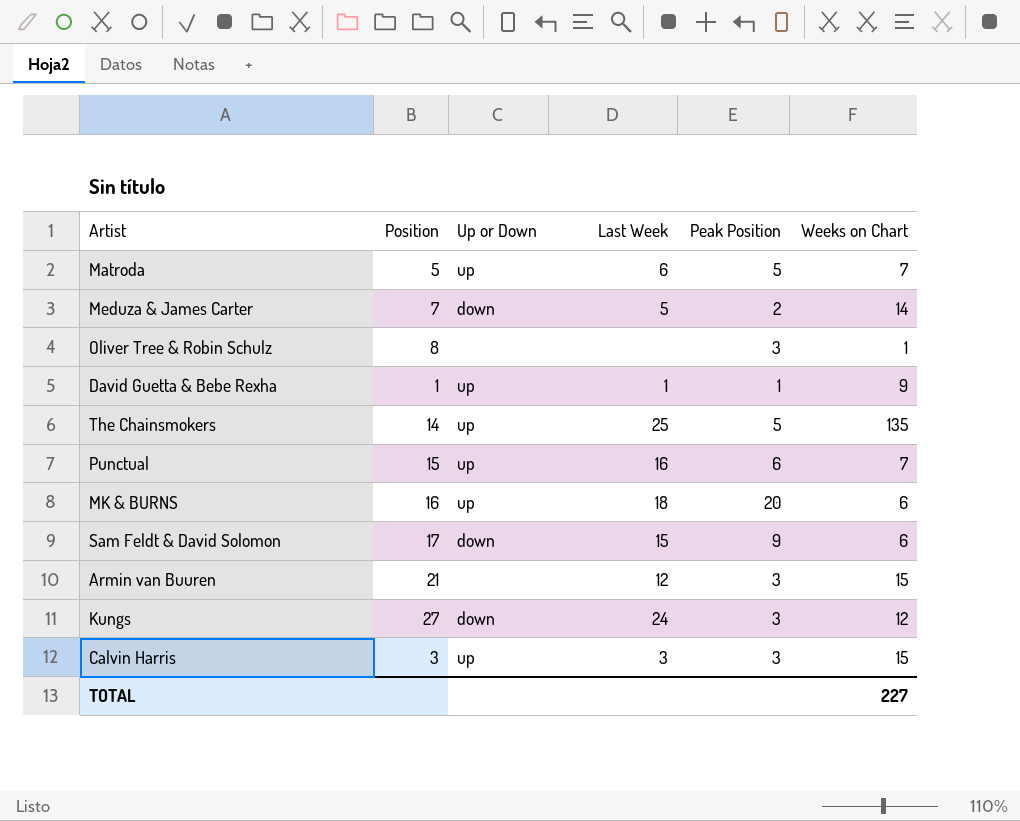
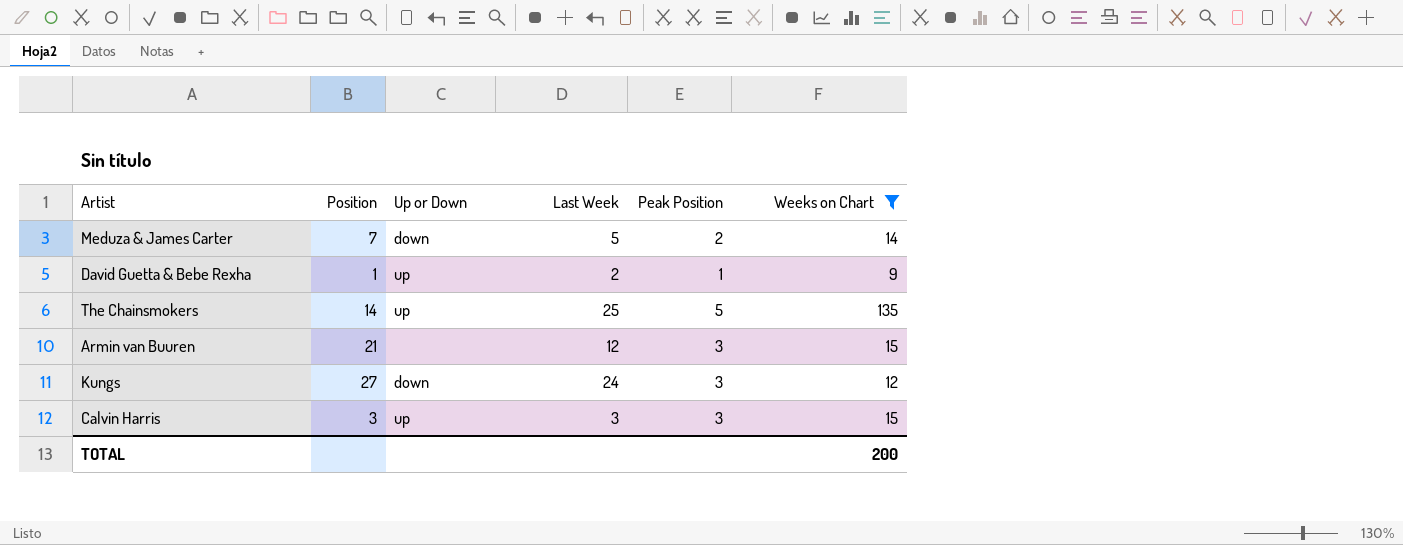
filter: none -> Weeks on Chart >= 9
David Guetta & Bebe Rexha | Last Week: 1 -> 2
TOTAL | Weeks on Chart: 227 -> 200

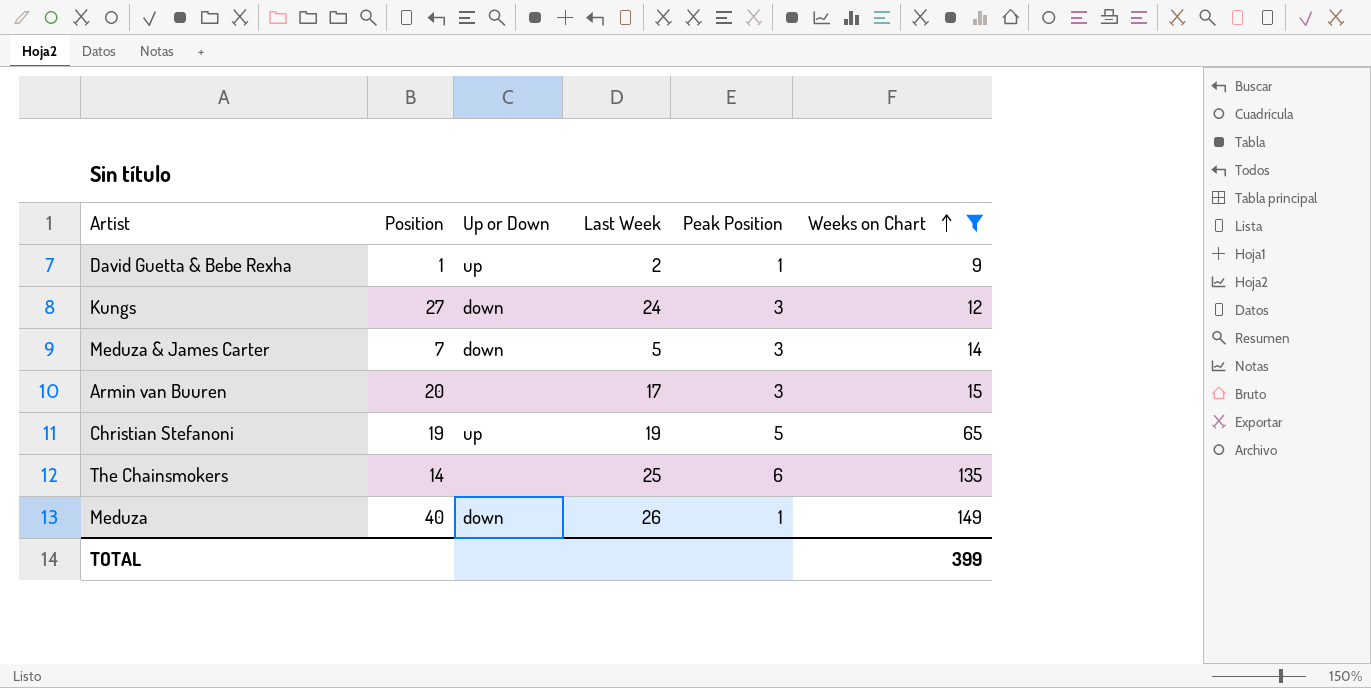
row order: none -> Weeks on Chart ascending
row Calvin Harris: 3 | up | 3 | 3 | 15 -> none
Meduza & James Carter | Peak Position: 2 -> 3
Armin van Buuren | Position: 21 -> 20
Armin van Buuren | Last Week: 12 -> 17
row Christian Stefanoni: none -> 19 | up | 19 | 5 | 65
The Chainsmokers | Up or Down: up -> none
The Chainsmokers | Peak Position: 5 -> 6
row Meduza: none -> 40 | down | 26 | 1 | 149
TOTAL | Weeks on Chart: 200 -> 399

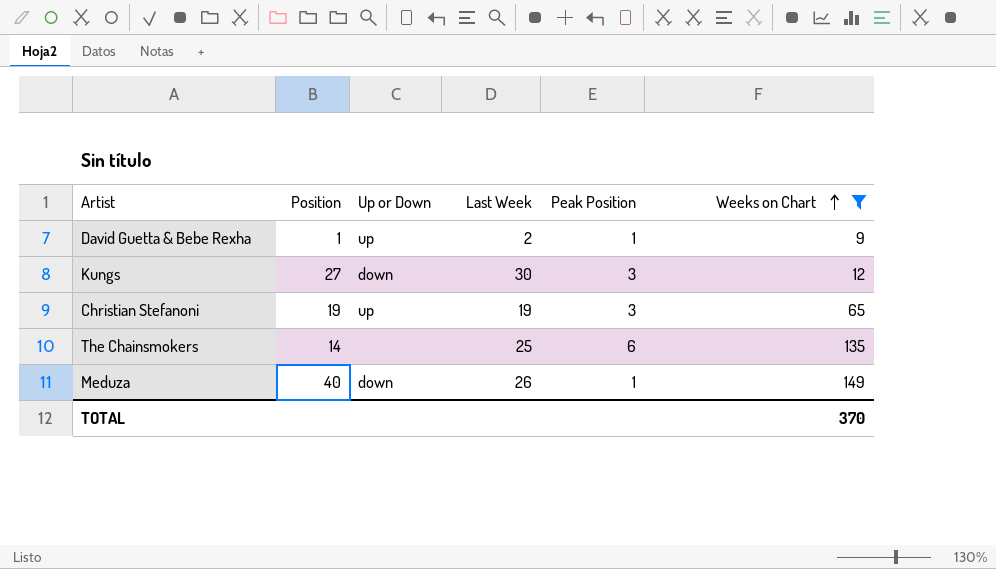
row Meduza & James Carter: 7 | down | 5 | 3 | 14 -> none
row Armin van Buuren: 20 | none | 17 | 3 | 15 -> none
Kungs | Last Week: 24 -> 30
Christian Stefanoni | Peak Position: 5 -> 3
TOTAL | Weeks on Chart: 399 -> 370

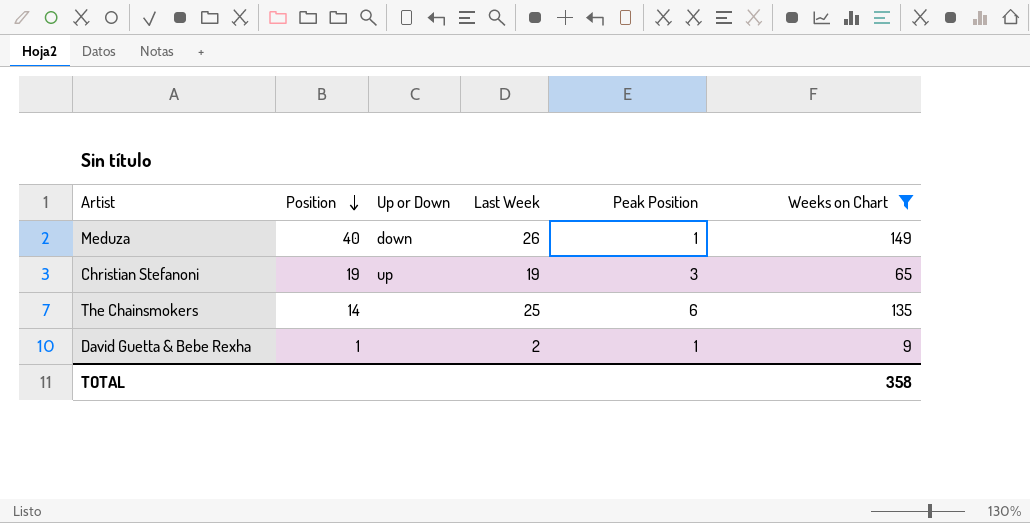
row order: Weeks on Chart ascending -> Position descending
row Kungs: 27 | down | 30 | 3 | 12 -> none
David Guetta & Bebe Rexha | Up or Down: up -> none
TOTAL | Weeks on Chart: 370 -> 358

